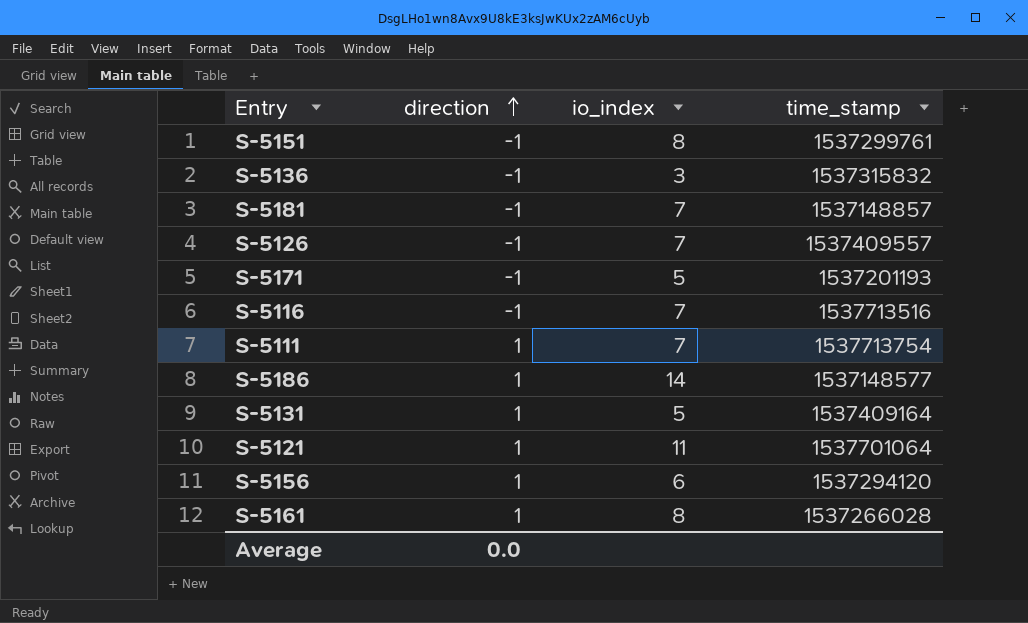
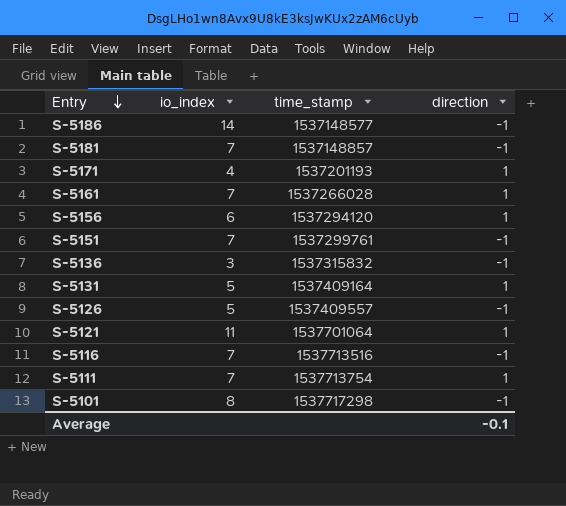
row order: direction ascending -> Entry descending
column direction | position: 2 -> 4
S-5186 | direction: 1 -> -1
S-5171 | io_index: 5 -> 4
S-5171 | direction: -1 -> 1
S-5161 | io_index: 8 -> 7
S-5151 | io_index: 8 -> 7
S-5126 | io_index: 7 -> 5
row S-5101: none -> 8 | 1537717298 | -1
Average | direction: 0.0 -> -0.1

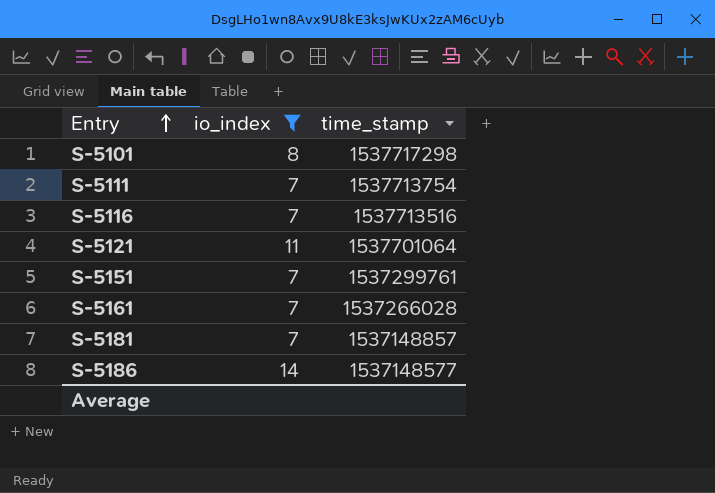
filter: none -> io_index >= 7
row order: Entry descending -> Entry ascending
column direction | position: 4 -> none

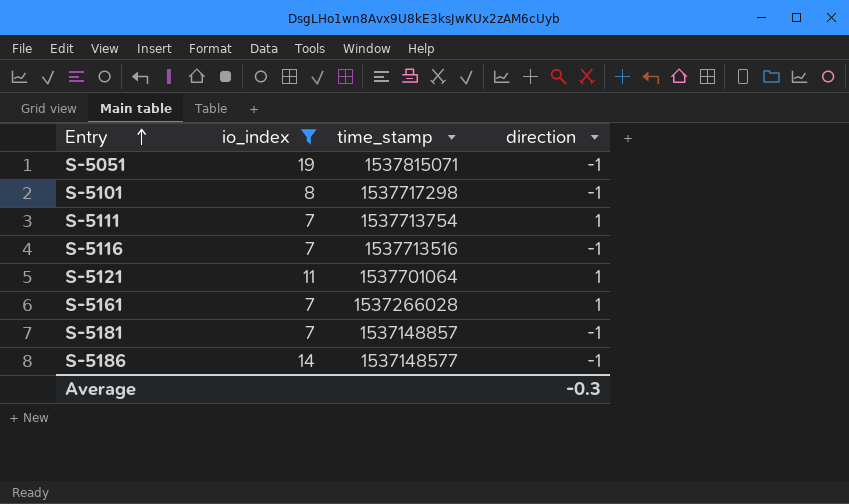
column direction | position: none -> 4
row S-5151: 7 | 1537299761 -> none
row S-5051: none -> 19 | 1537815071 | -1

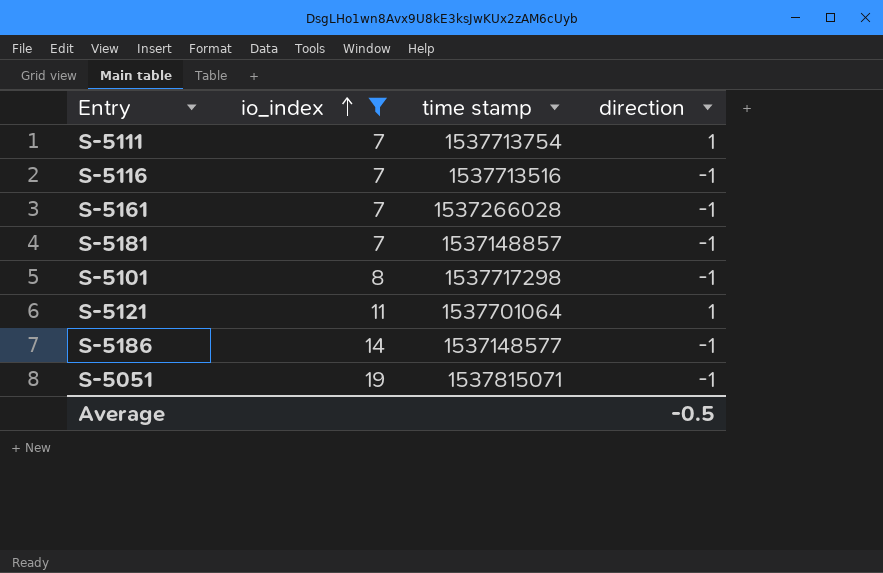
row order: Entry ascending -> io_index ascending
column name: time_stamp -> time stamp
S-5161 | direction: 1 -> -1
Average | direction: -0.3 -> -0.5

